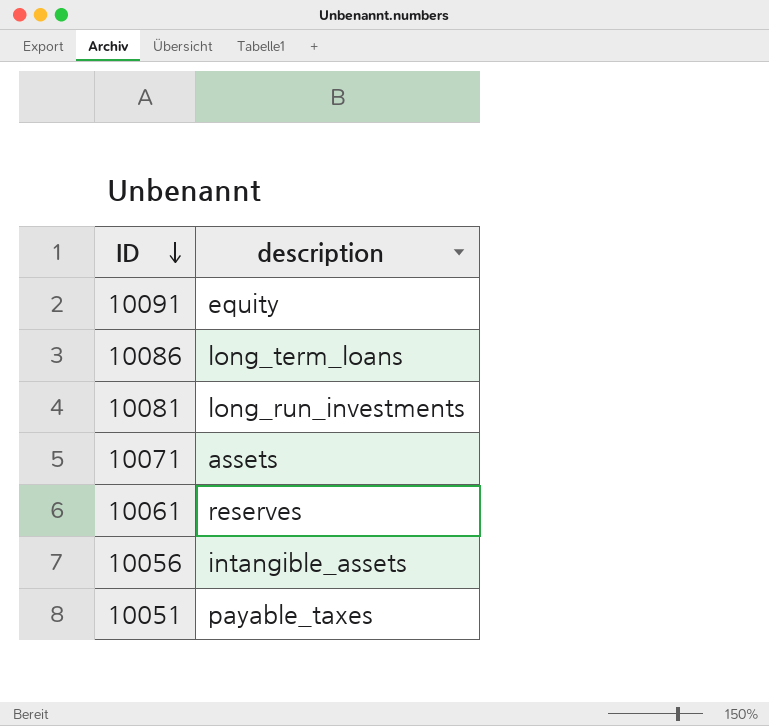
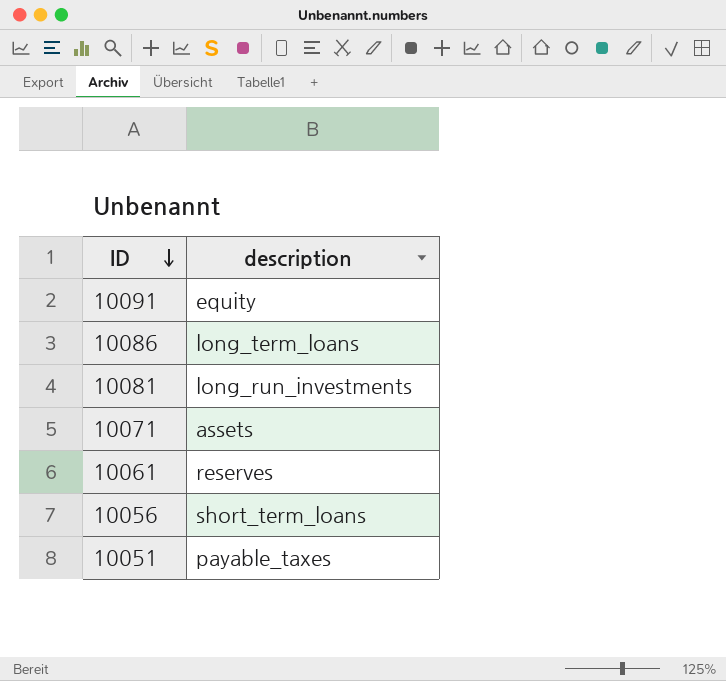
10056 | description: intangible_assets -> short_term_loans

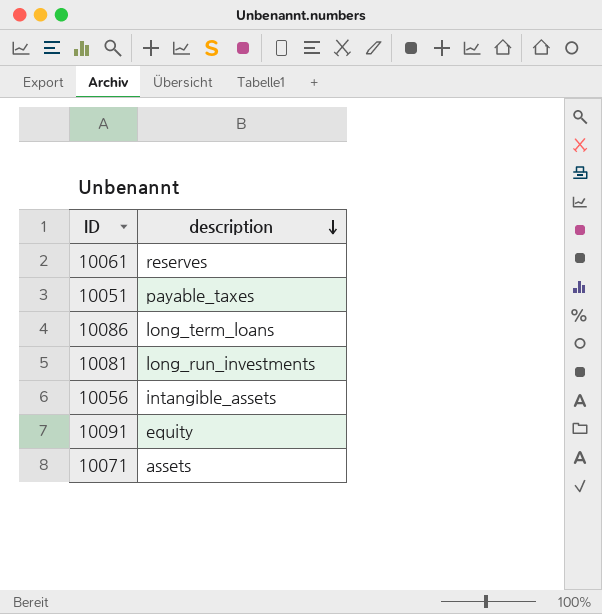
row order: ID descending -> description descending
10056 | description: short_term_loans -> intangible_assets

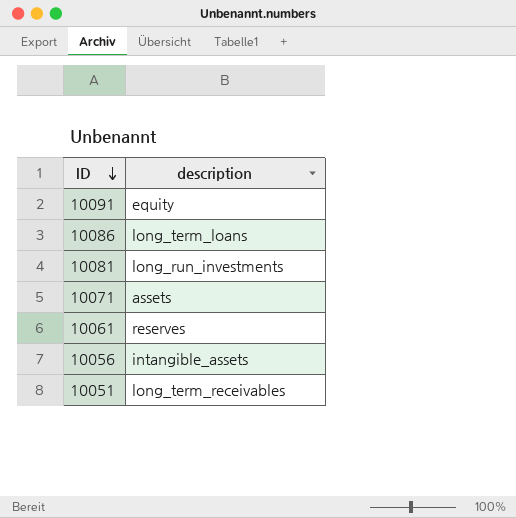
row order: description descending -> ID descending
10051 | description: payable_taxes -> long_term_receivables

